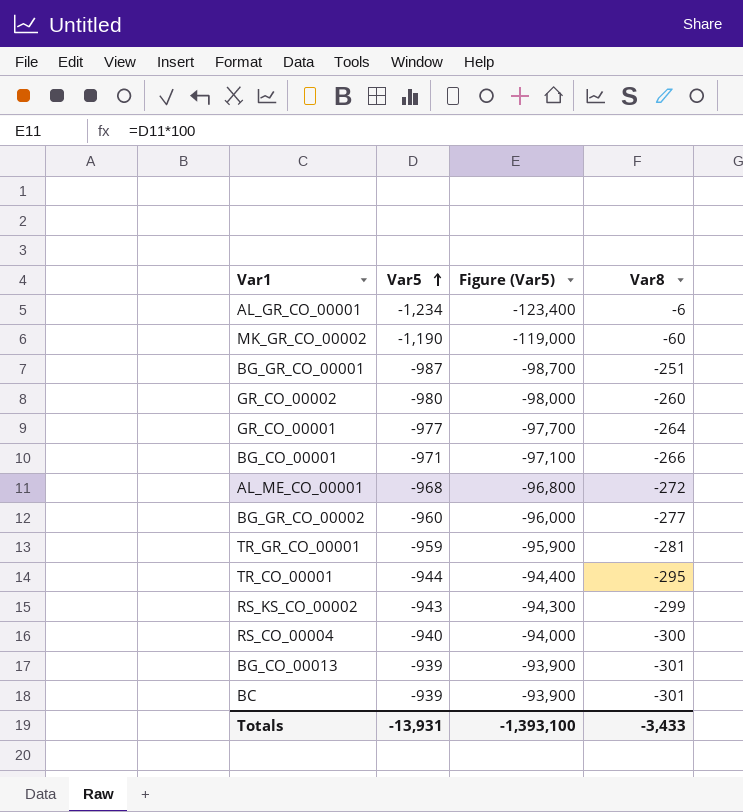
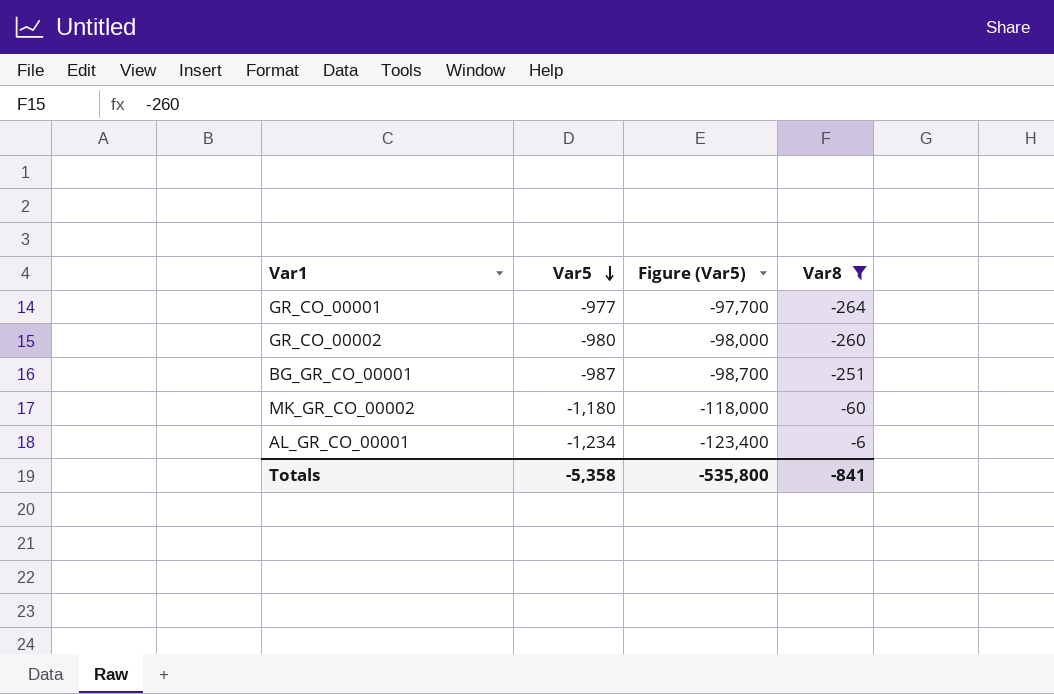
filter: none -> Var8 >= -264
row order: Var5 ascending -> Var5 descending
MK_GR_CO_00002 | Var5: -1,190 -> -1,180
MK_GR_CO_00002 | Figure (Var5): -119,000 -> -118,000
Totals | Var5: -13,931 -> -5,358
Totals | Figure (Var5): -1,393,100 -> -535,800
Totals | Var8: -3,433 -> -841

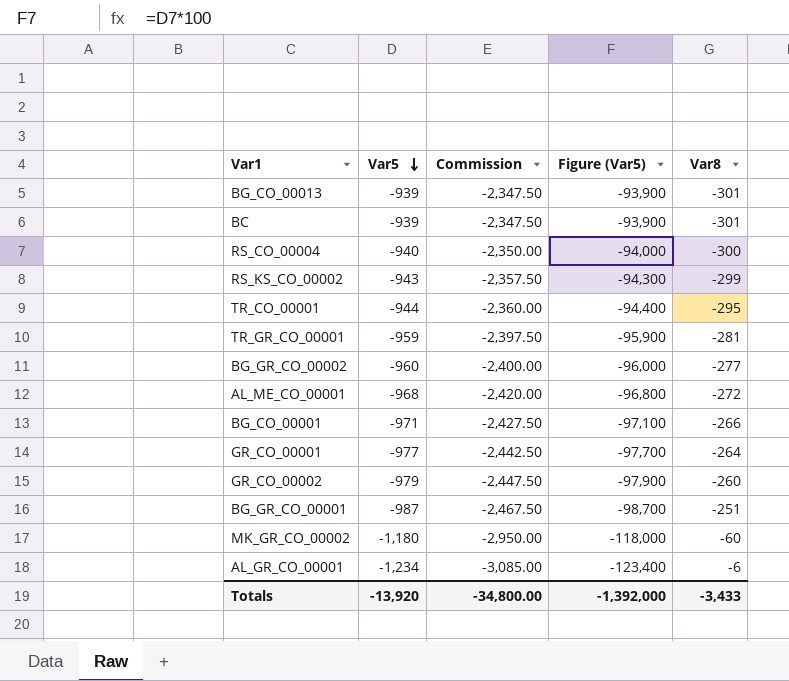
filter: Var8 >= -264 -> none
column Commission | formula: none -> [Var5] * 2.5
GR_CO_00002 | Var5: -980 -> -979
GR_CO_00002 | Figure (Var5): -98,000 -> -97,900
Totals | Var5: -5,358 -> -13,920
Totals | Figure (Var5): -535,800 -> -1,392,000
Totals | Var8: -841 -> -3,433

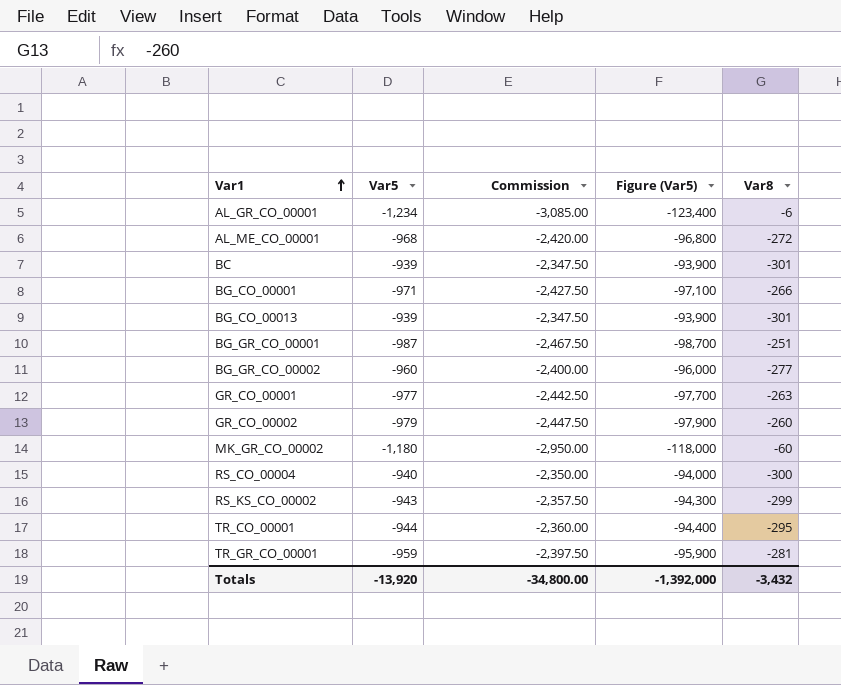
row order: Var5 descending -> Var1 ascending
GR_CO_00001 | Var8: -264 -> -263
Totals | Var8: -3,433 -> -3,432

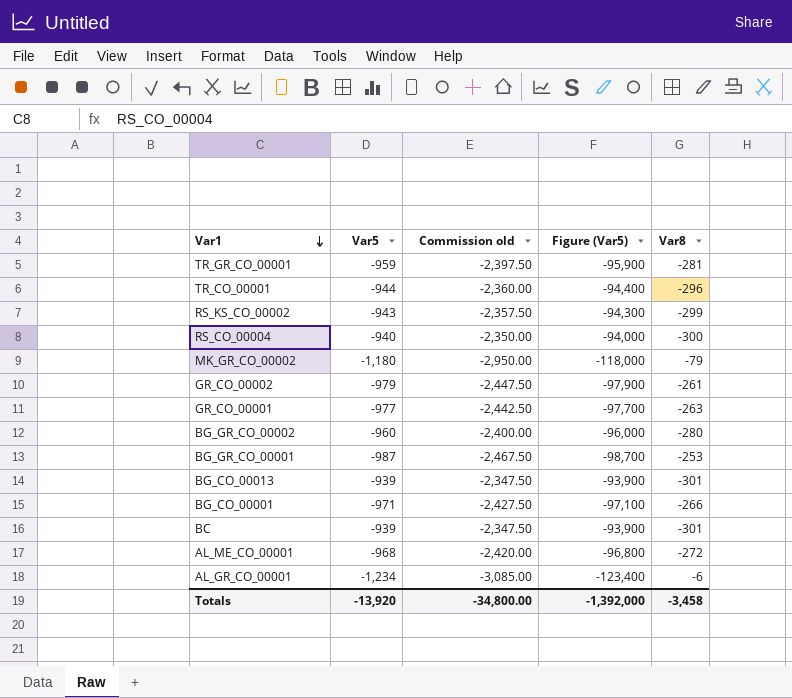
row order: Var1 ascending -> Var1 descending
column name: Commission -> Commission old
TR_CO_00001 | Var8: -295 -> -296
MK_GR_CO_00002 | Var8: -60 -> -79
GR_CO_00002 | Var8: -260 -> -261
BG_GR_CO_00002 | Var8: -277 -> -280
BG_GR_CO_00001 | Var8: -251 -> -253
Totals | Var8: -3,432 -> -3,458

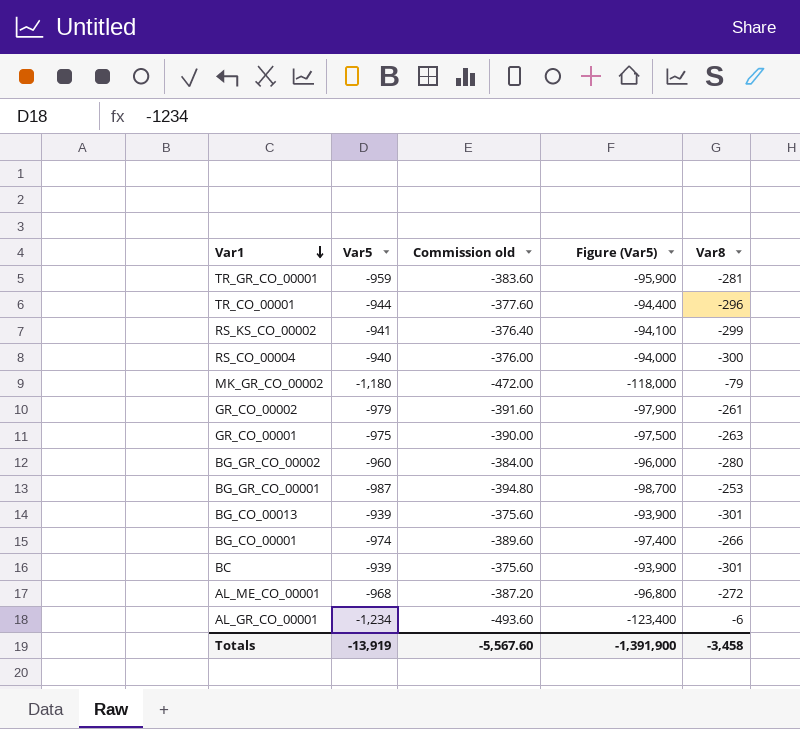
column Commission old | formula: [Var5] * 2.5 -> [Var5] * 0.4
RS_KS_CO_00002 | Var5: -943 -> -941
RS_KS_CO_00002 | Figure (Var5): -94,300 -> -94,100
GR_CO_00001 | Var5: -977 -> -975
GR_CO_00001 | Figure (Var5): -97,700 -> -97,500
BG_CO_00001 | Var5: -971 -> -974
BG_CO_00001 | Figure (Var5): -97,100 -> -97,400
Totals | Var5: -13,920 -> -13,919
Totals | Commission old: -34,800.00 -> -5,567.60
Totals | Figure (Var5): -1,392,000 -> -1,391,900

